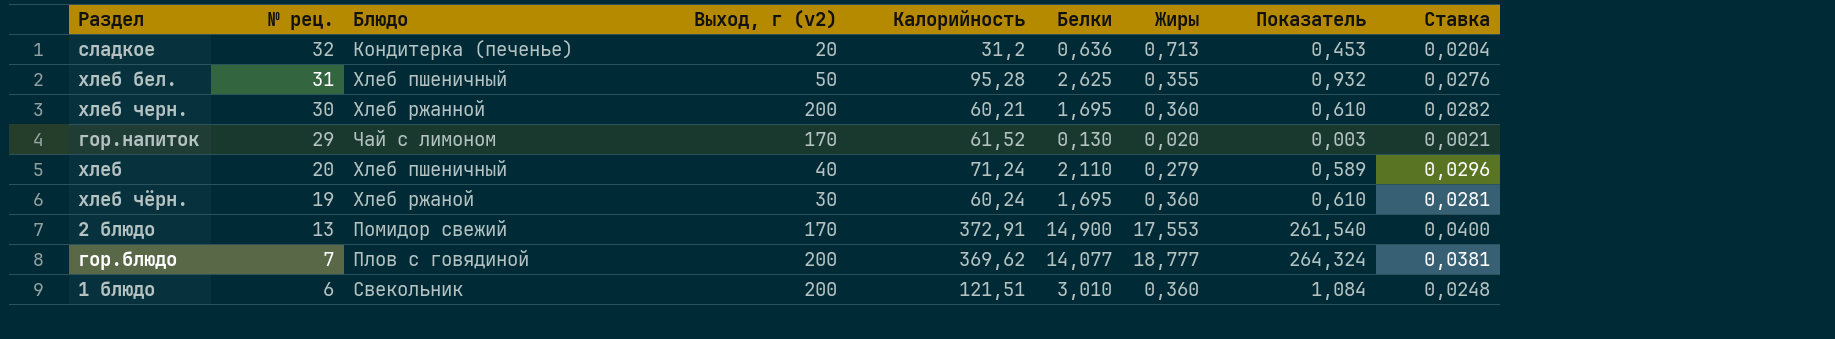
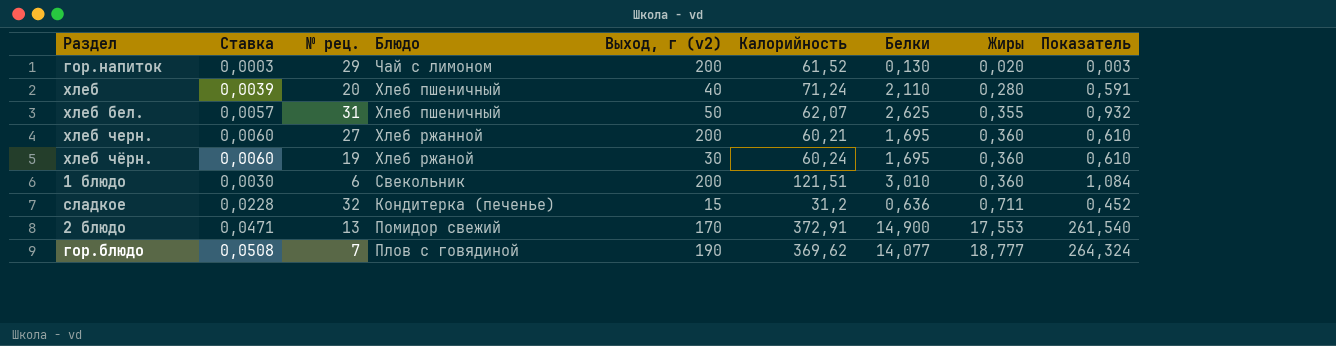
row order: № рец. descending -> Жиры ascending
column Ставка | formula: [Белки] / [Калорийность] -> [Жиры] / [Калорийность]
column Ставка | position: 9 -> 2
гор.напиток | Выход, г (v2): 170 -> 200
хлеб | Жиры: 0,279 -> 0,280
хлеб | Показатель: 0,589 -> 0,591
хлеб бел. | Калорийность: 95,28 -> 62,07
хлеб черн. | № рец.: 30 -> 27
сладкое | Выход, г (v2): 20 -> 15
сладкое | Жиры: 0,713 -> 0,711
сладкое | Показатель: 0,453 -> 0,452
гор.блюдо | Выход, г (v2): 200 -> 190

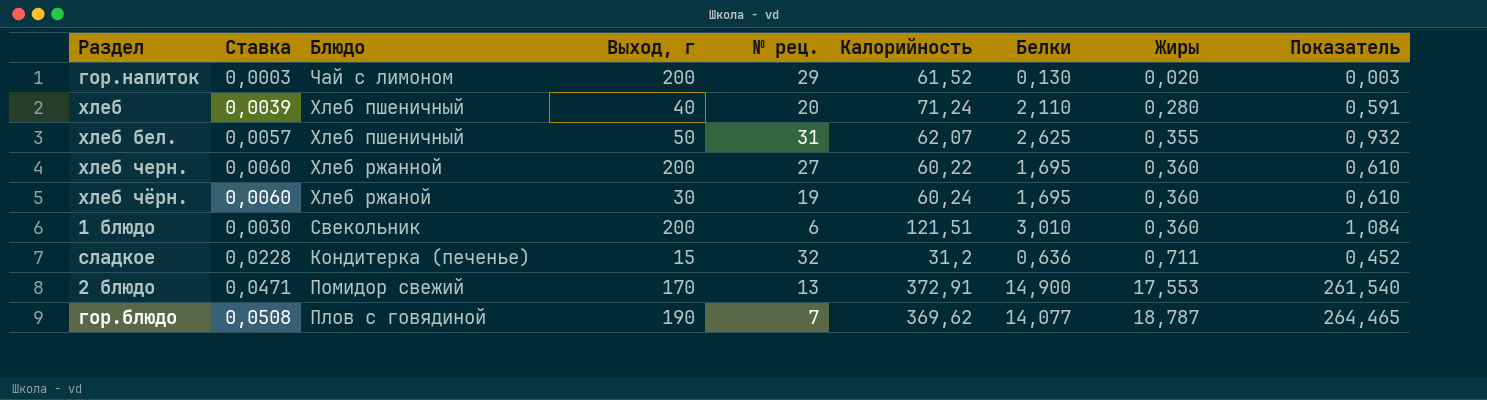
column name: Выход, г (v2) -> Выход, г
column № рец. | position: 3 -> 5
хлеб черн. | Калорийность: 60,21 -> 60,22
гор.блюдо | Жиры: 18,777 -> 18,787
гор.блюдо | Показатель: 264,324 -> 264,465

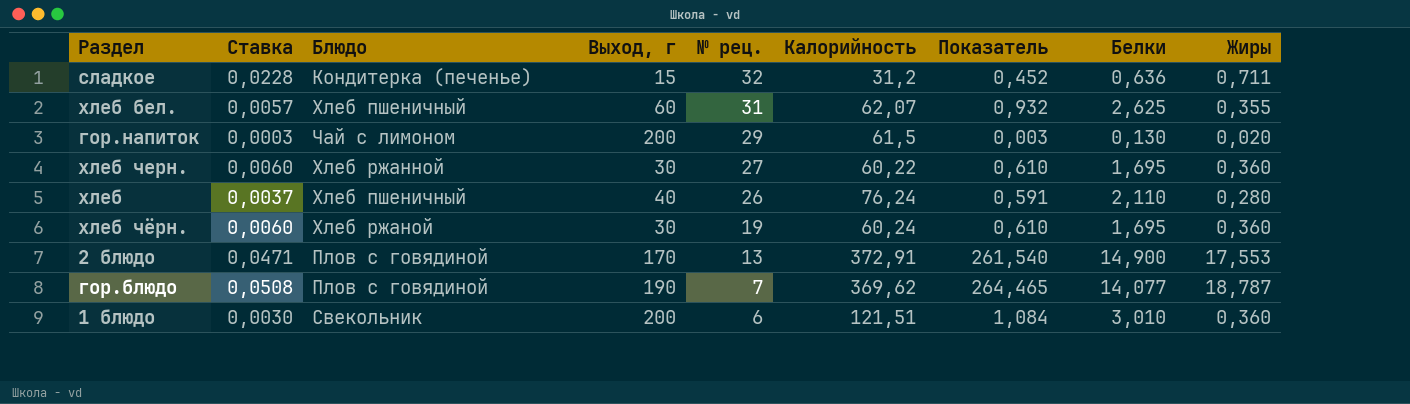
row order: Жиры ascending -> № рец. descending
column Показатель | position: 9 -> 7
хлеб бел. | Выход, г: 50 -> 60
гор.напиток | Калорийность: 61,52 -> 61,5
хлеб черн. | Выход, г: 200 -> 30
хлеб | Ставка: 0,0039 -> 0,0037
хлеб | № рец.: 20 -> 26
хлеб | Калорийность: 71,24 -> 76,24
2 блюдо | Блюдо: Помидор свежий -> Плов с говядиной

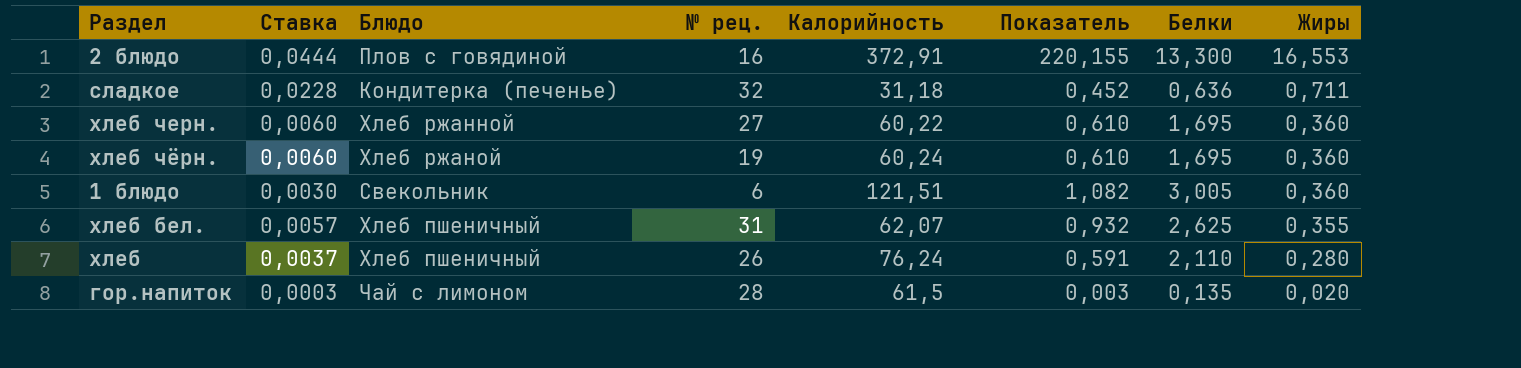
row order: № рец. descending -> Жиры descending
column Выход, г | position: 4 -> none
row гор.блюдо: 0,0508 | Плов с говядиной | 190 | 7 | 369,62 | 264,465 | 14,077 | 18,787 -> none
2 блюдо | Ставка: 0,0471 -> 0,0444
2 блюдо | № рец.: 13 -> 16
2 блюдо | Показатель: 261,540 -> 220,155
2 блюдо | Белки: 14,900 -> 13,300
2 блюдо | Жиры: 17,553 -> 16,553
сладкое | Калорийность: 31,2 -> 31,18
1 блюдо | Показатель: 1,084 -> 1,082
1 блюдо | Белки: 3,010 -> 3,005
гор.напиток | № рец.: 29 -> 28
гор.напиток | Белки: 0,130 -> 0,135

